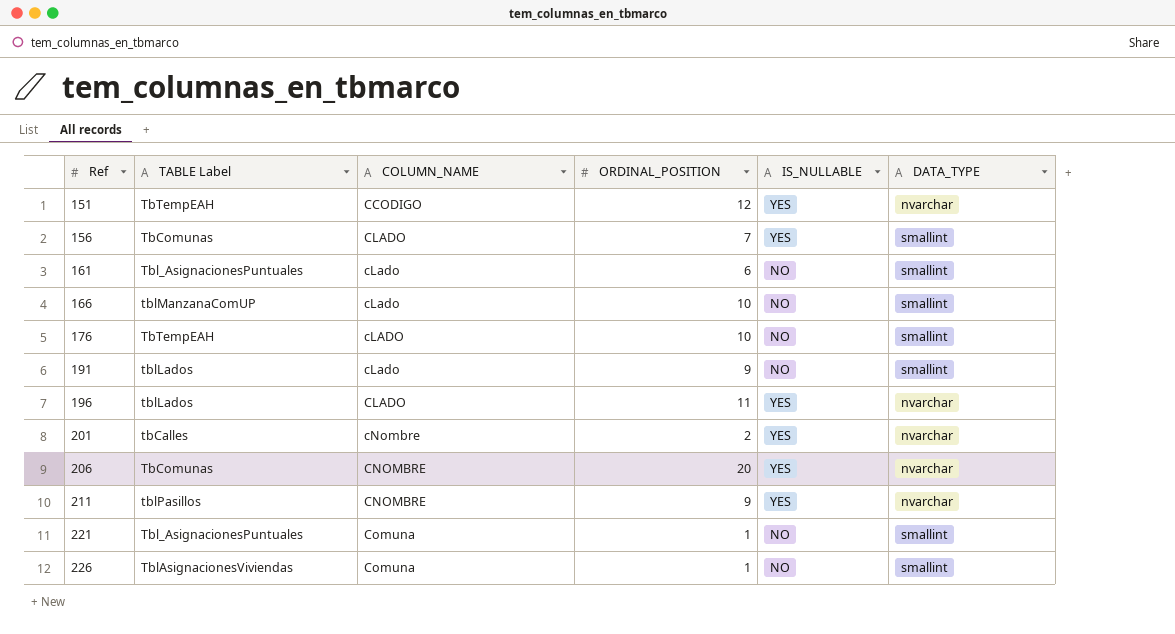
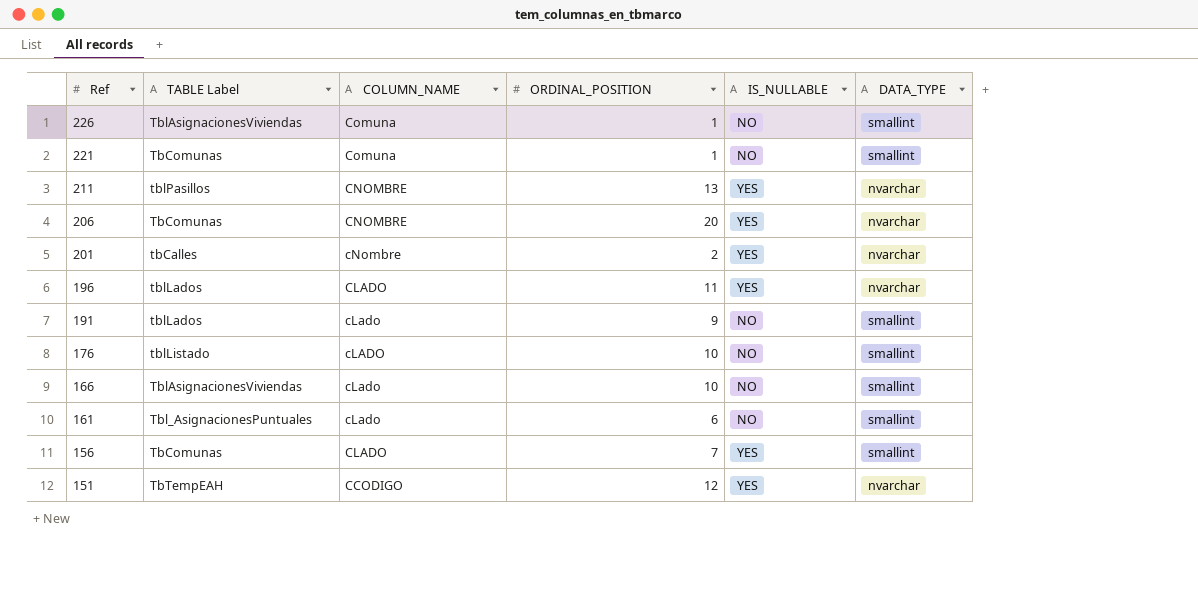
row order: Ref ascending -> Ref descending
221 | TABLE Label: Tbl_AsignacionesPuntuales -> TbComunas
211 | ORDINAL_POSITION: 9 -> 13
176 | TABLE Label: TbTempEAH -> tblListado
166 | TABLE Label: tblManzanaComUP -> TblAsignacionesViviendas

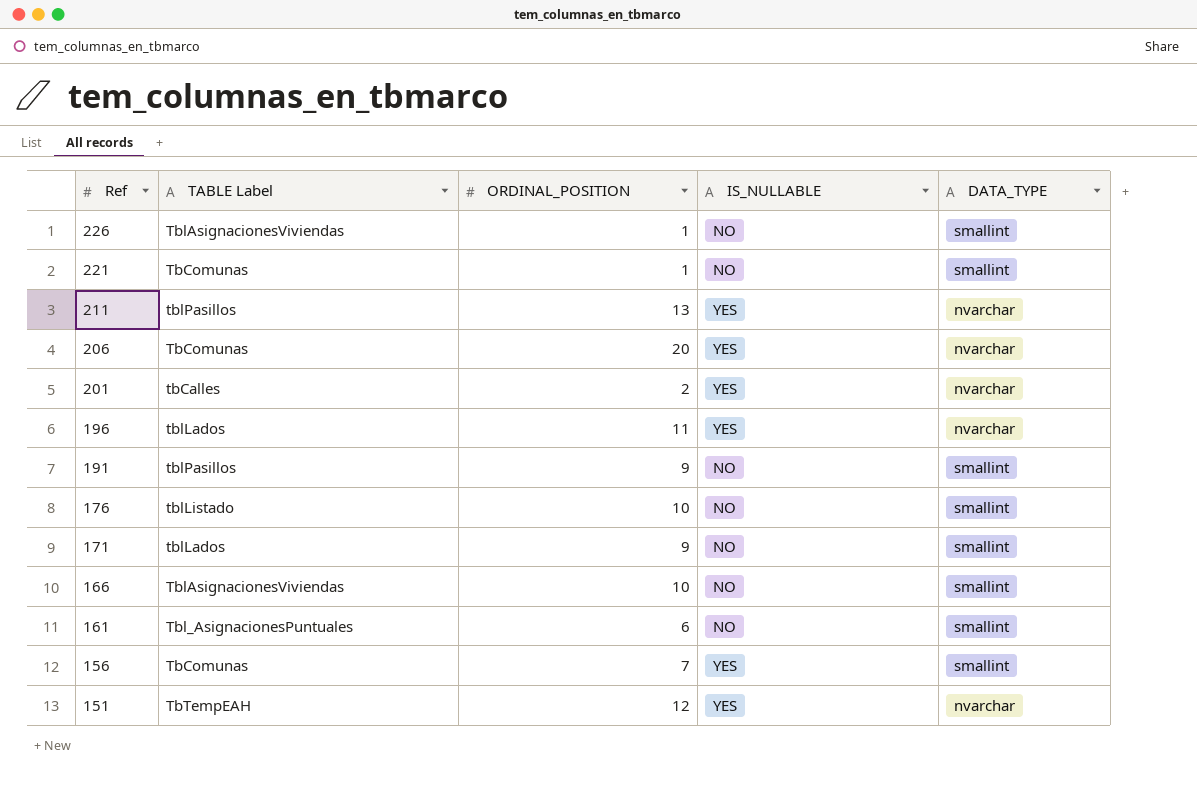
column COLUMN_NAME | position: 3 -> none
191 | TABLE Label: tblLados -> tblPasillos
row 171: none -> tblLados | 9 | NO | smallint

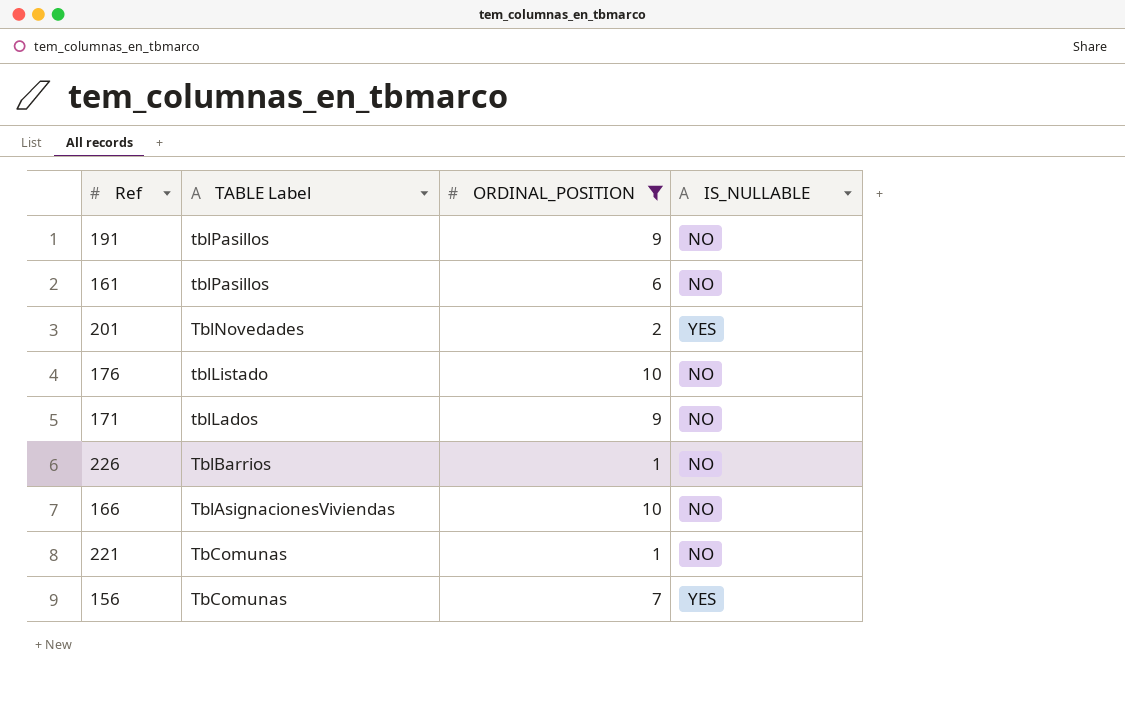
filter: none -> ORDINAL_POSITION <= 10
row order: Ref descending -> TABLE Label descending
column DATA_TYPE | position: 5 -> none
161 | TABLE Label: Tbl_AsignacionesPuntuales -> tblPasillos
201 | TABLE Label: tbCalles -> TblNovedades
226 | TABLE Label: TblAsignacionesViviendas -> TblBarrios

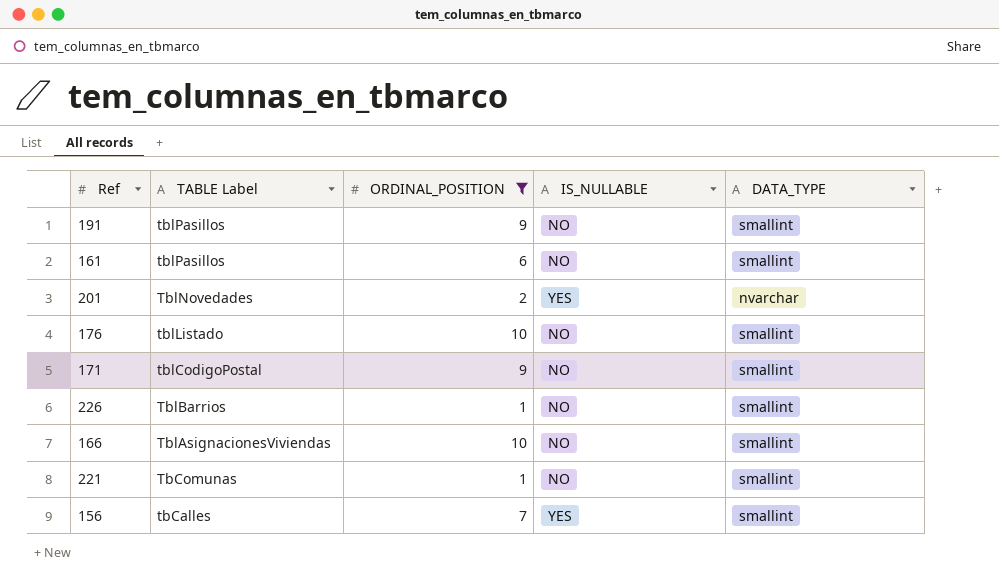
column DATA_TYPE | position: none -> 5
171 | TABLE Label: tblLados -> tblCodigoPostal
156 | TABLE Label: TbComunas -> tbCalles

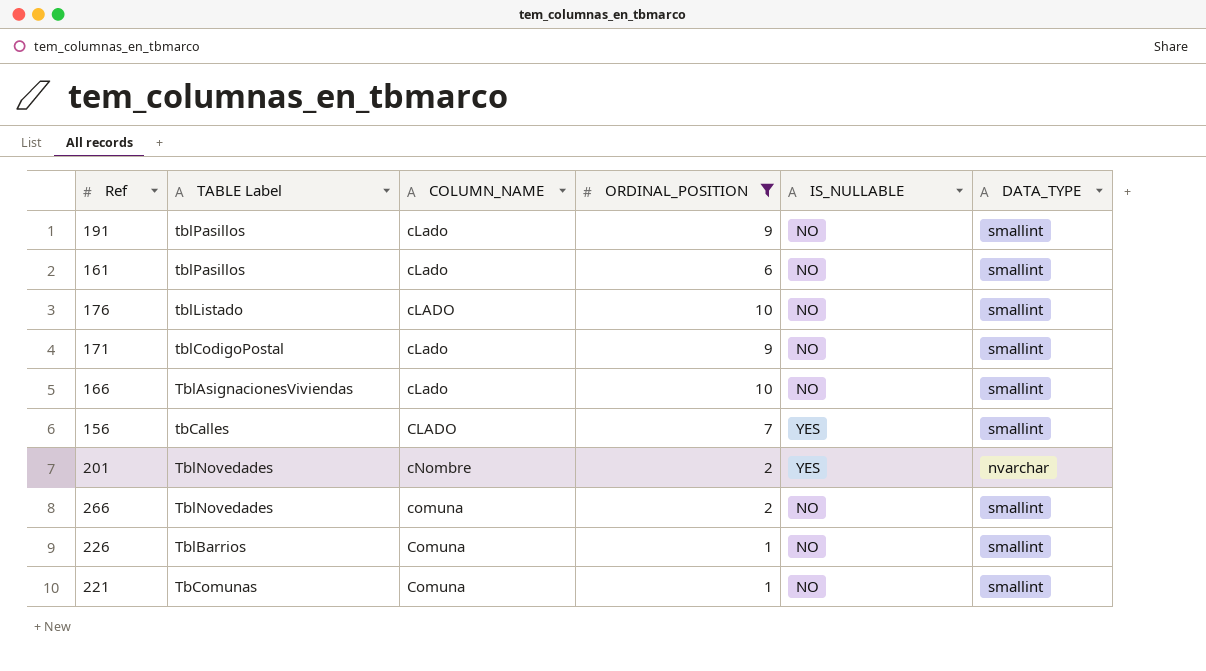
row order: TABLE Label descending -> COLUMN_NAME ascending
column COLUMN_NAME | position: none -> 3
row 266: none -> TblNovedades | comuna | 2 | NO | smallint

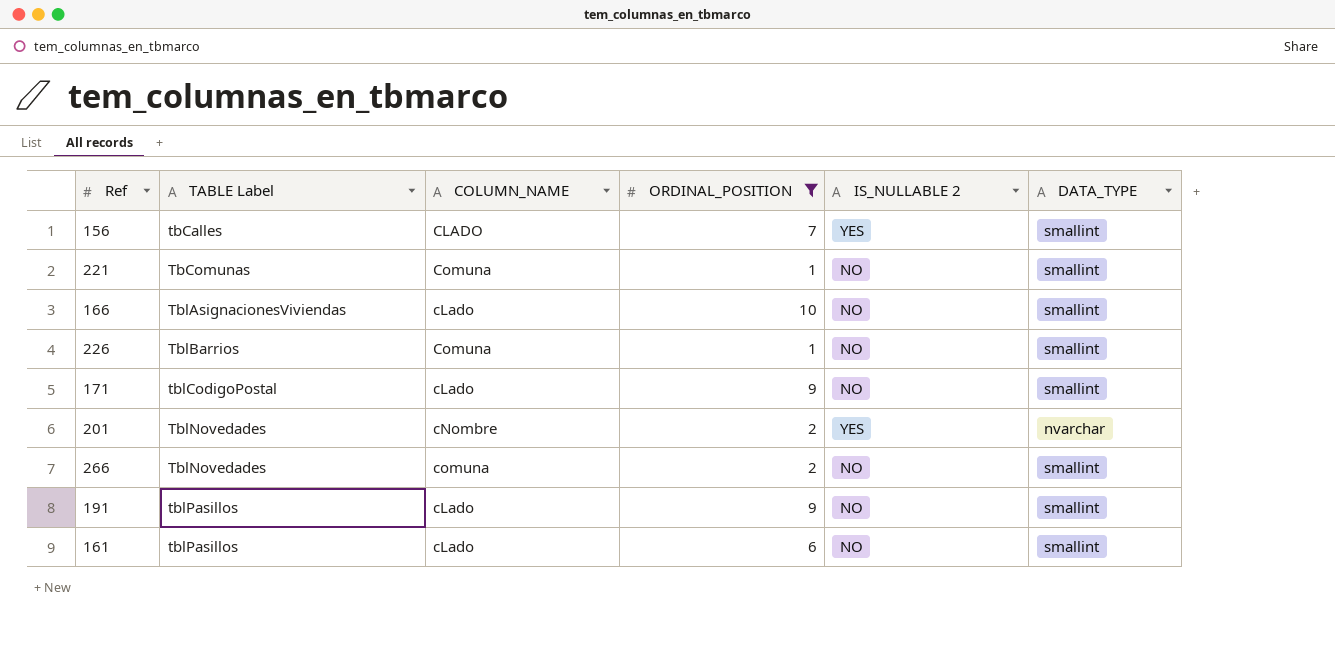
row order: COLUMN_NAME ascending -> TABLE Label ascending
column name: IS_NULLABLE -> IS_NULLABLE 2
row 176: tblListado | cLADO | 10 | NO | smallint -> none

